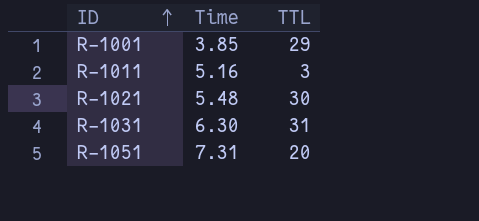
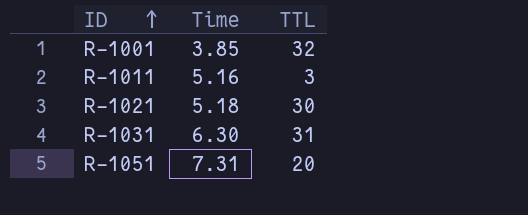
R-1001 | TTL: 29 -> 32
R-1021 | Time: 5.48 -> 5.18

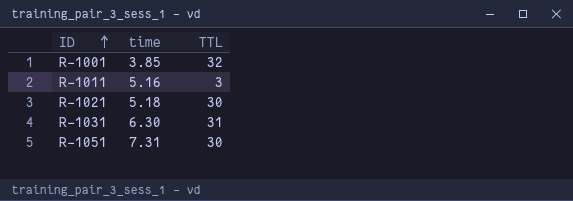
column name: Time -> time
R-1051 | TTL: 20 -> 30

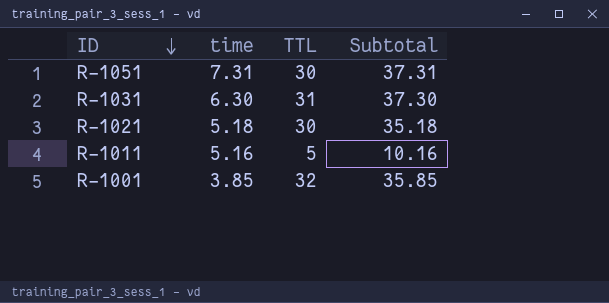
row order: ID ascending -> ID descending
column Subtotal | formula: none -> [time] + [TTL]
R-1011 | TTL: 3 -> 5

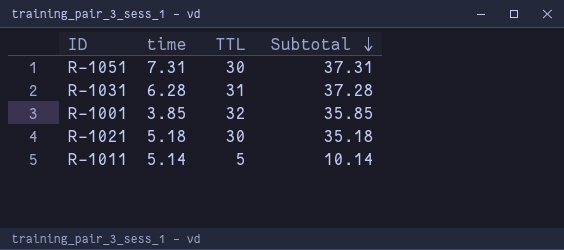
row order: ID descending -> Subtotal descending
R-1031 | time: 6.30 -> 6.28
R-1031 | Subtotal: 37.30 -> 37.28
R-1011 | time: 5.16 -> 5.14
R-1011 | Subtotal: 10.16 -> 10.14

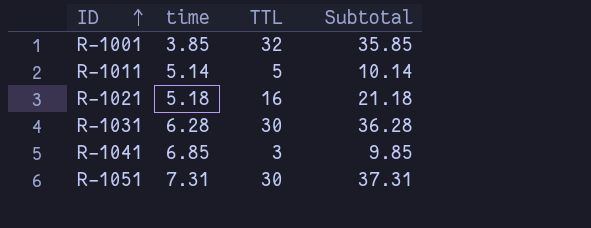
row order: Subtotal descending -> ID ascending
R-1021 | TTL: 30 -> 16
R-1021 | Subtotal: 35.18 -> 21.18
R-1031 | TTL: 31 -> 30
R-1031 | Subtotal: 37.28 -> 36.28
row R-1041: none -> 6.85 | 3 | 9.85

